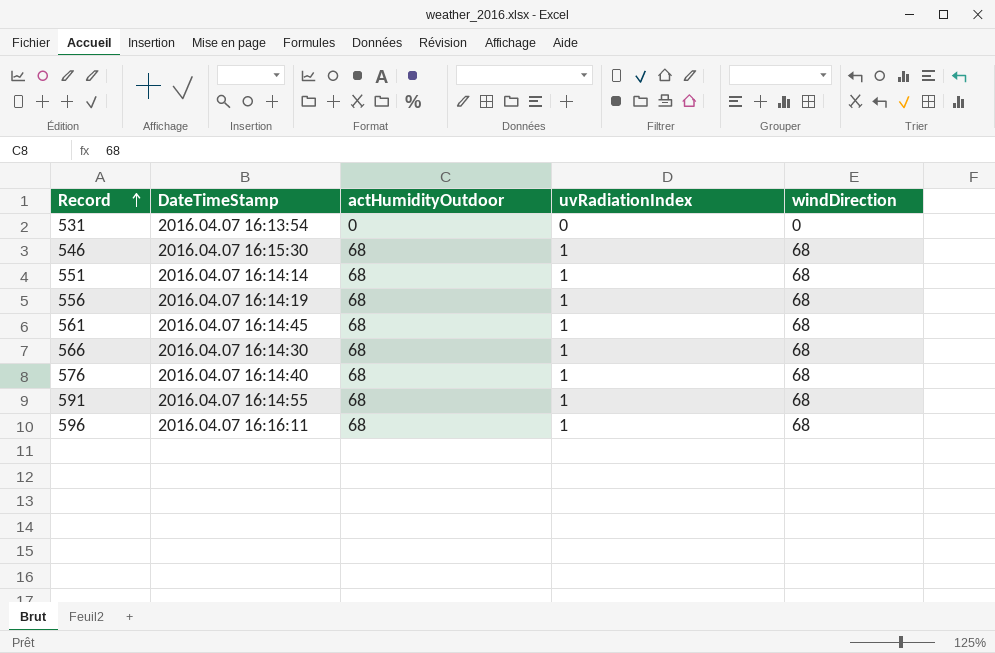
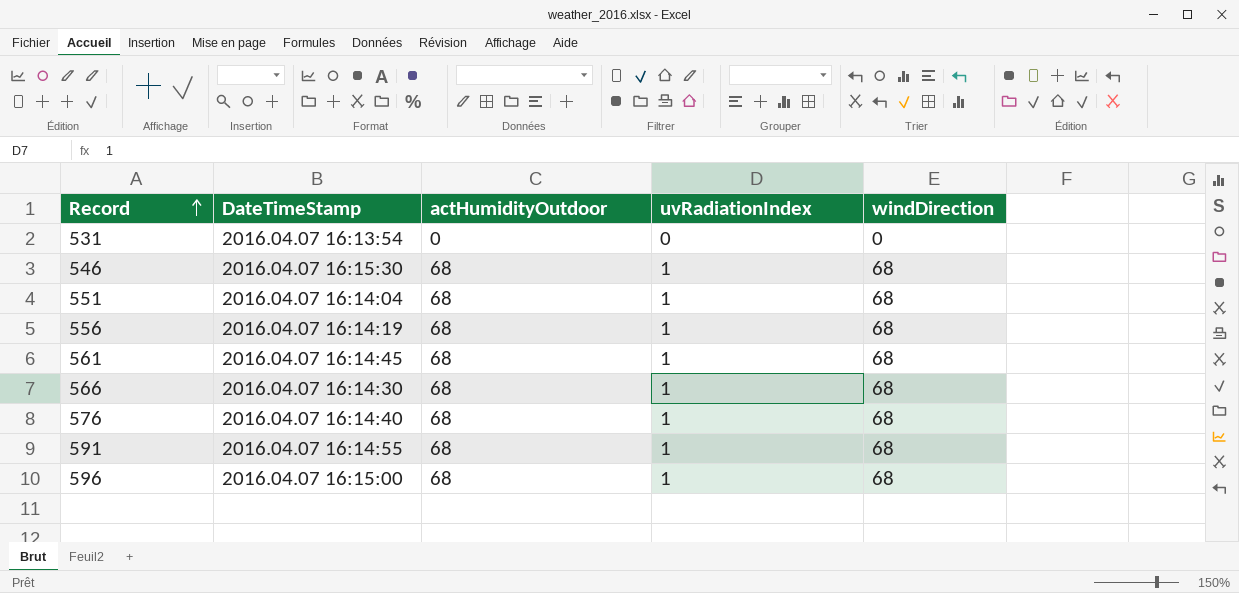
551 | DateTimeStamp: 2016.04.07 16:14:14 -> 2016.04.07 16:14:04
596 | DateTimeStamp: 2016.04.07 16:16:11 -> 2016.04.07 16:15:00

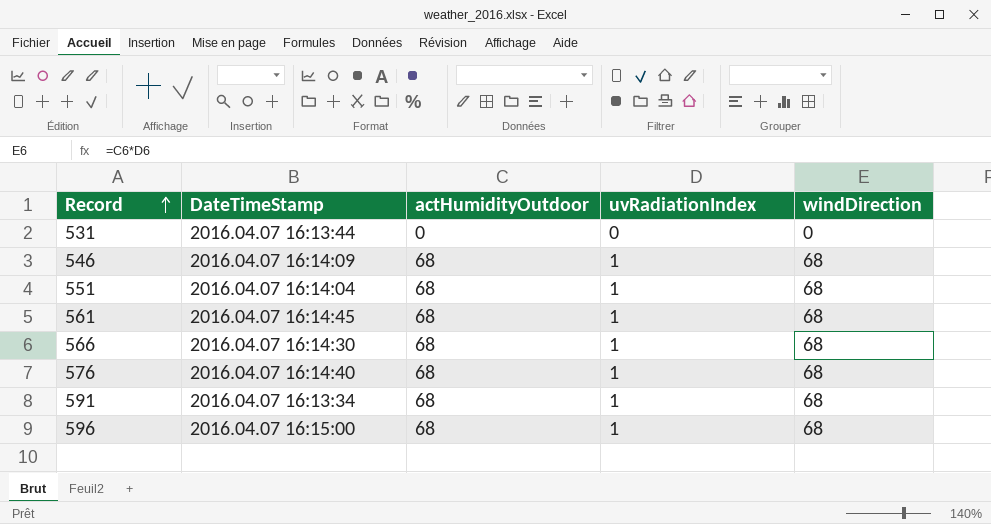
row 556: 2016.04.07 16:14:19 | 68 | 1 | 68 -> none
531 | DateTimeStamp: 2016.04.07 16:13:54 -> 2016.04.07 16:13:44
546 | DateTimeStamp: 2016.04.07 16:15:30 -> 2016.04.07 16:14:09
591 | DateTimeStamp: 2016.04.07 16:14:55 -> 2016.04.07 16:13:34

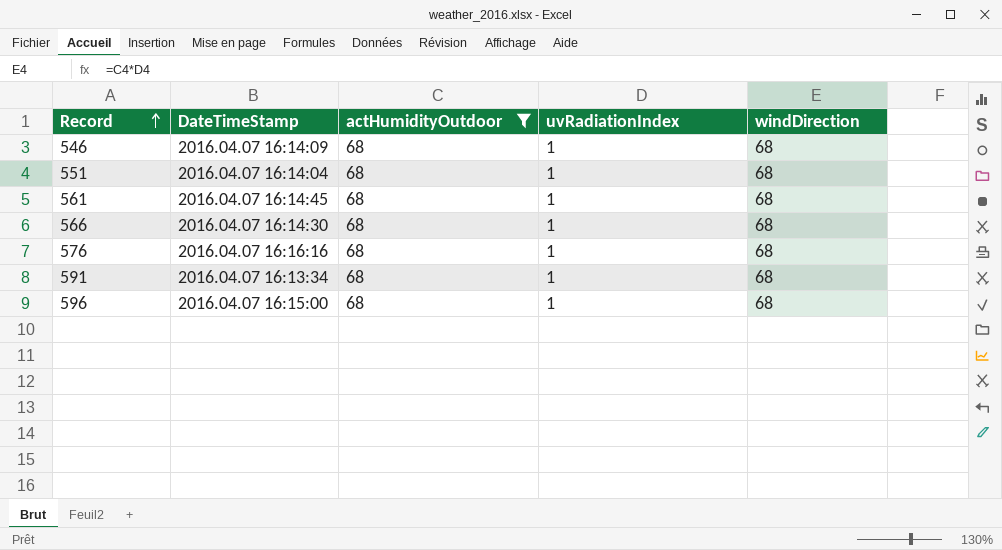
filter: none -> actHumidityOutdoor = 68
576 | DateTimeStamp: 2016.04.07 16:14:40 -> 2016.04.07 16:16:16

